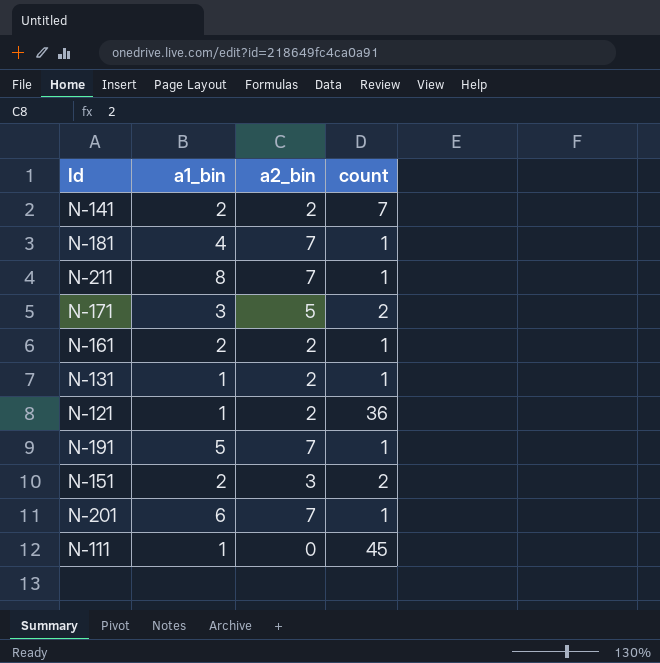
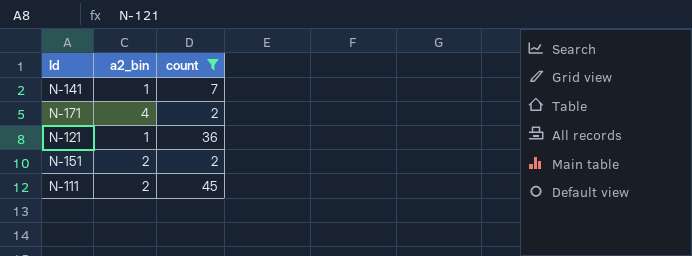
filter: none -> count != 1
column a1_bin | position: 2 -> none
N-141 | a2_bin: 2 -> 1
N-171 | a2_bin: 5 -> 4
N-121 | a2_bin: 2 -> 1
N-151 | a2_bin: 3 -> 2
N-111 | a2_bin: 0 -> 2

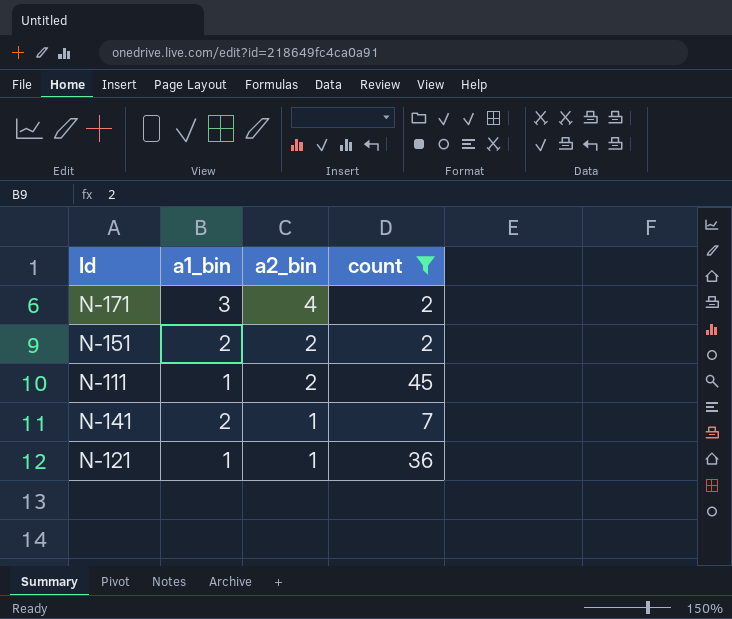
row order: none -> a2_bin descending
column a1_bin | position: none -> 2

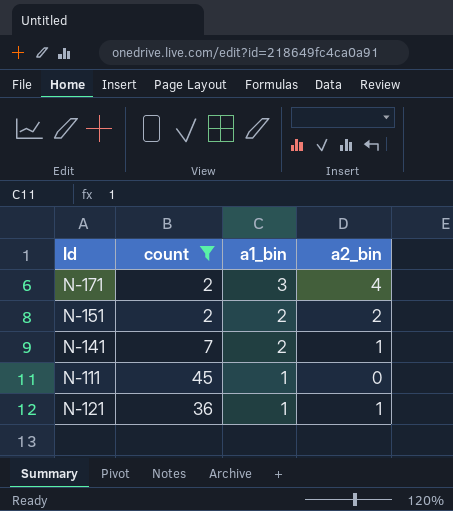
row order: a2_bin descending -> a1_bin descending
column count | position: 4 -> 2
N-111 | a2_bin: 2 -> 0

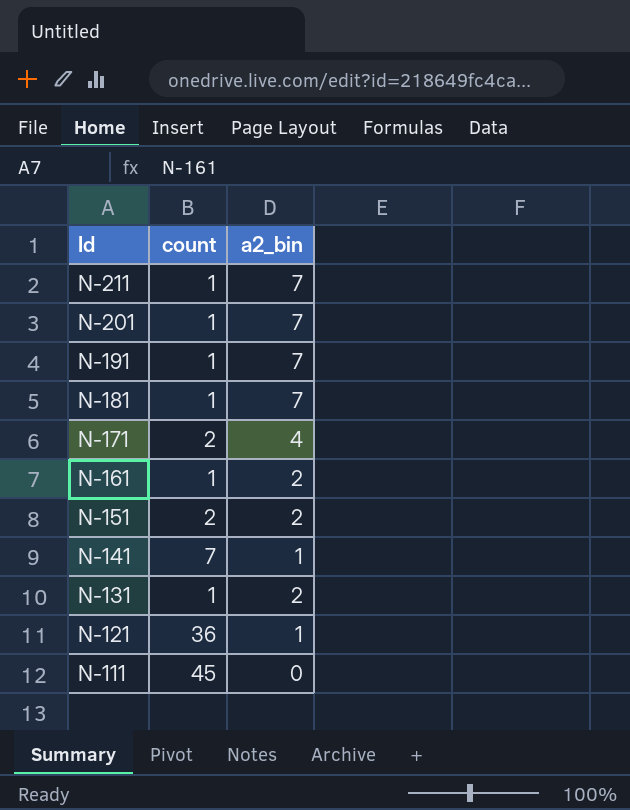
filter: count != 1 -> none
row order: a1_bin descending -> Id descending
column a1_bin | position: 3 -> none

